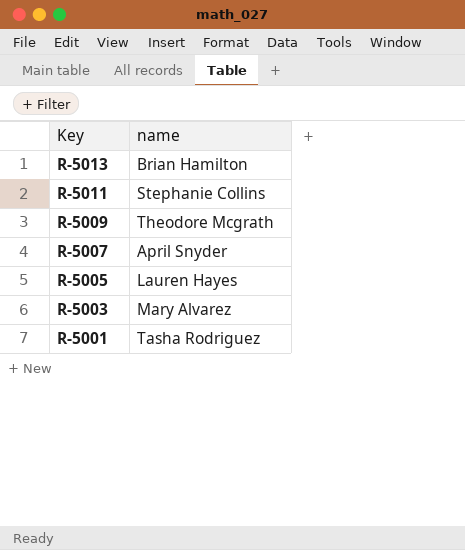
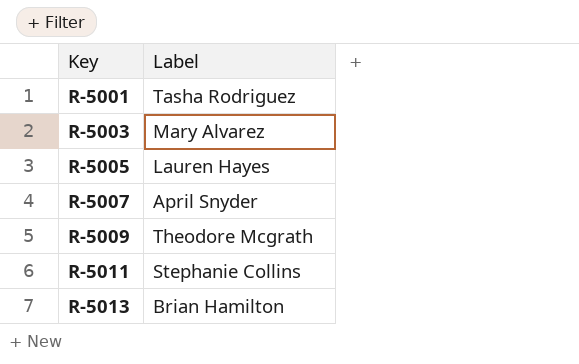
row order: Key descending -> Key ascending
column name: name -> Label

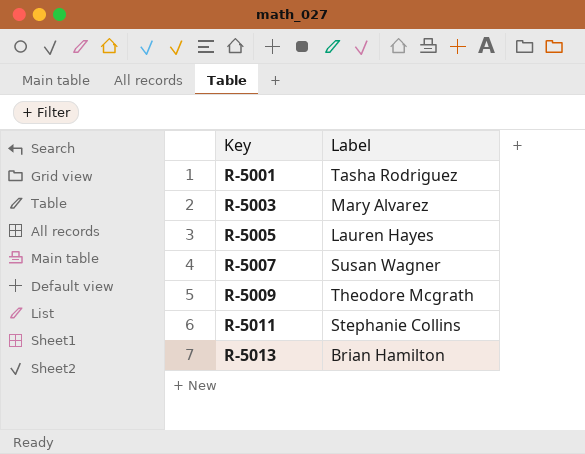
R-5007 | Label: April Snyder -> Susan Wagner

